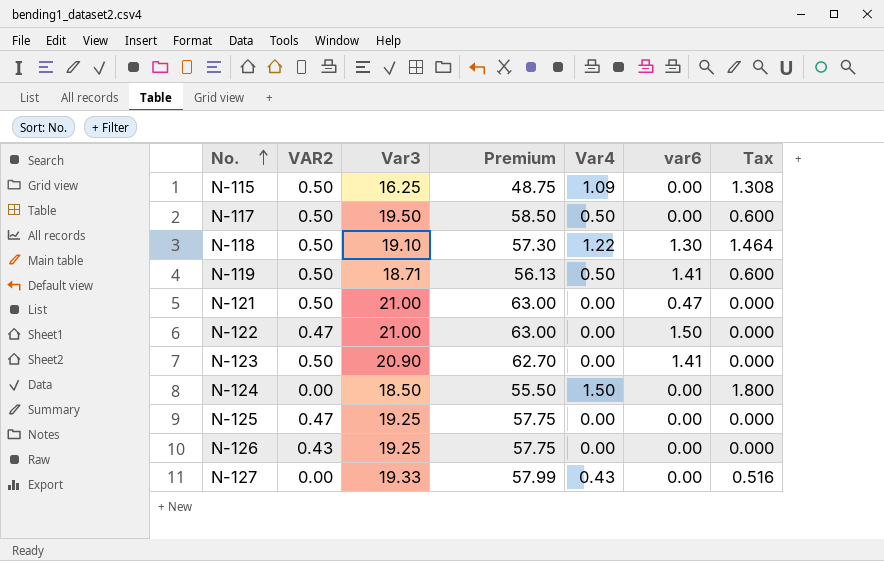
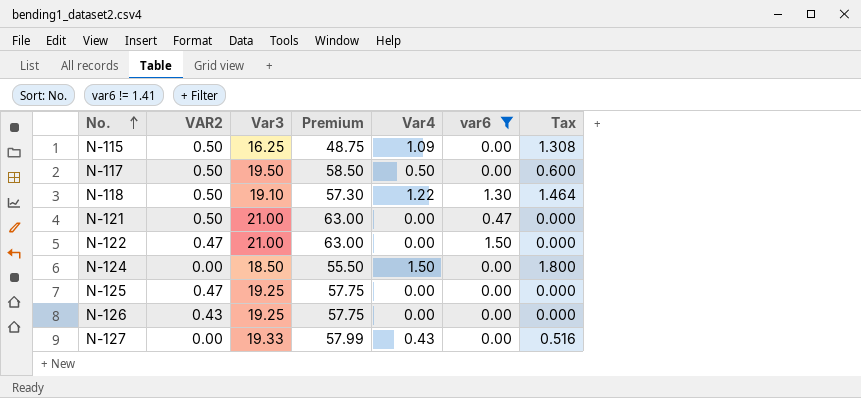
filter: none -> var6 != 1.41

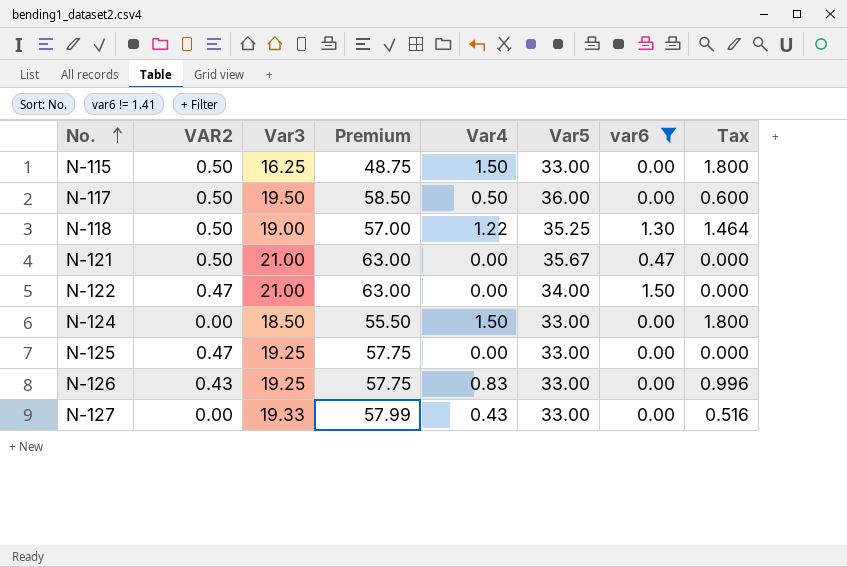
column Var5 | position: none -> 6
N-115 | Var4: 1.09 -> 1.50
N-115 | Tax: 1.308 -> 1.800
N-118 | Var3: 19.10 -> 19.00
N-118 | Premium: 57.30 -> 57.00
N-126 | Var4: 0.00 -> 0.83
N-126 | Tax: 0.000 -> 0.996

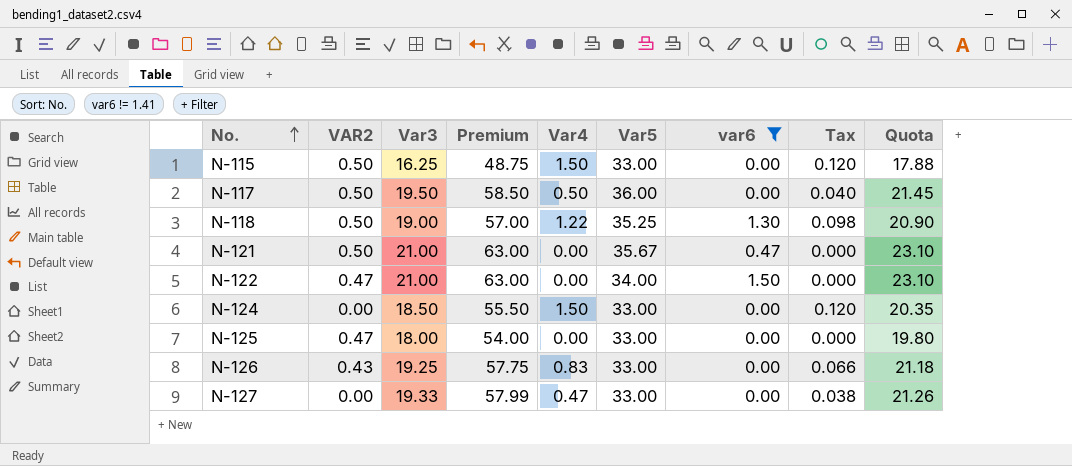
column Tax | formula: [Var4] * 1.2 -> [Var4] * 0.08
column Quota | formula: none -> [Var3] * 1.1
N-125 | Var3: 19.25 -> 18.00
N-125 | Premium: 57.75 -> 54.00
N-127 | Var4: 0.43 -> 0.47

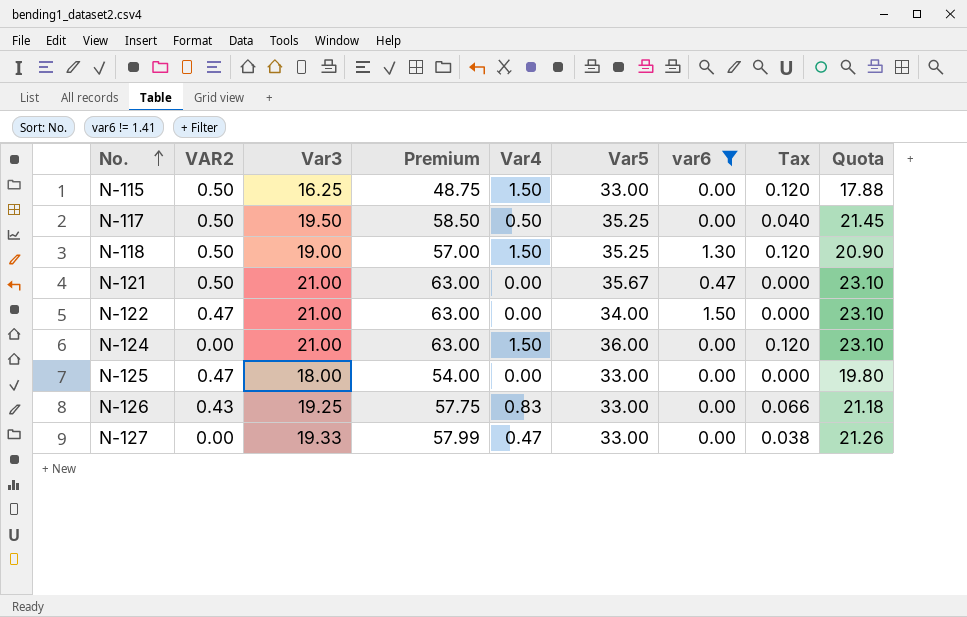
N-117 | Var5: 36.00 -> 35.25
N-118 | Var4: 1.22 -> 1.50
N-118 | Tax: 0.098 -> 0.120
N-124 | Var3: 18.50 -> 21.00
N-124 | Premium: 55.50 -> 63.00
N-124 | Var5: 33.00 -> 36.00
N-124 | Quota: 20.35 -> 23.10

